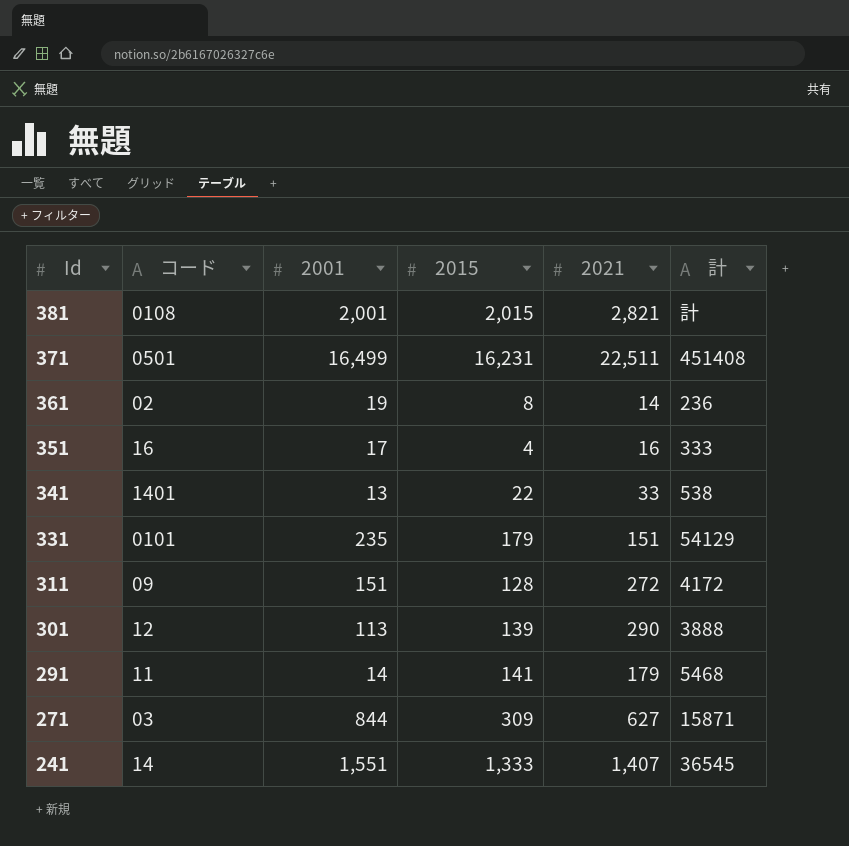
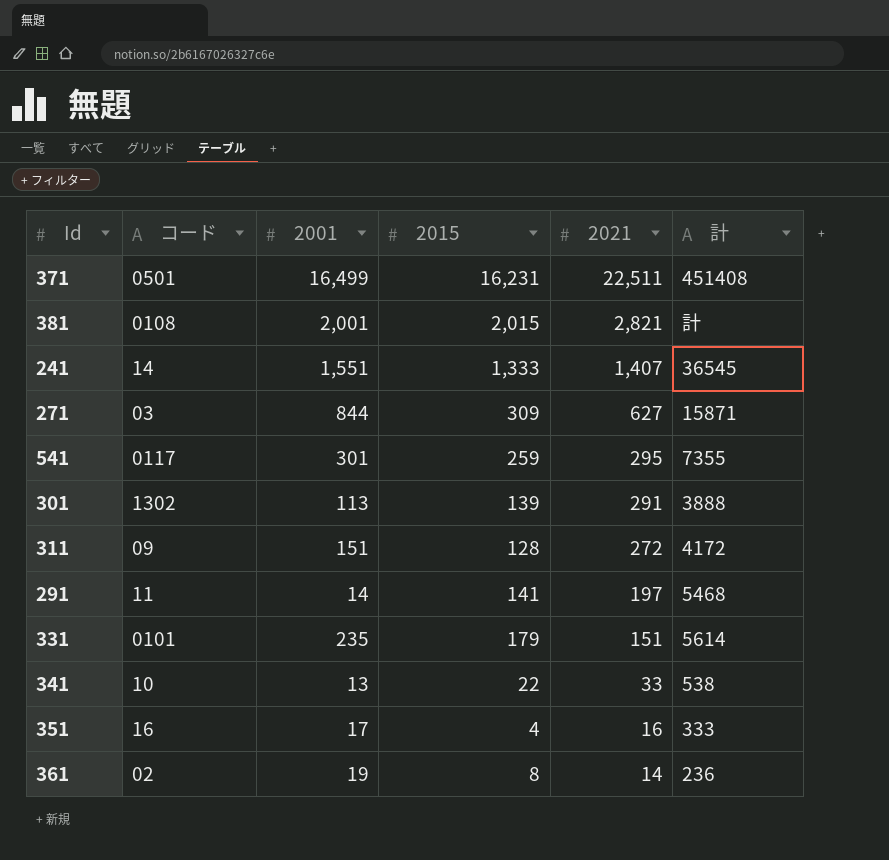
row order: Id descending -> 2021 descending
row 541: none -> 0117 | 301 | 259 | 295 | 7355
301 | コード: 12 -> 1302
301 | 2021: 290 -> 291
291 | 2021: 179 -> 197
331 | 計: 54129 -> 5614
341 | コード: 1401 -> 10

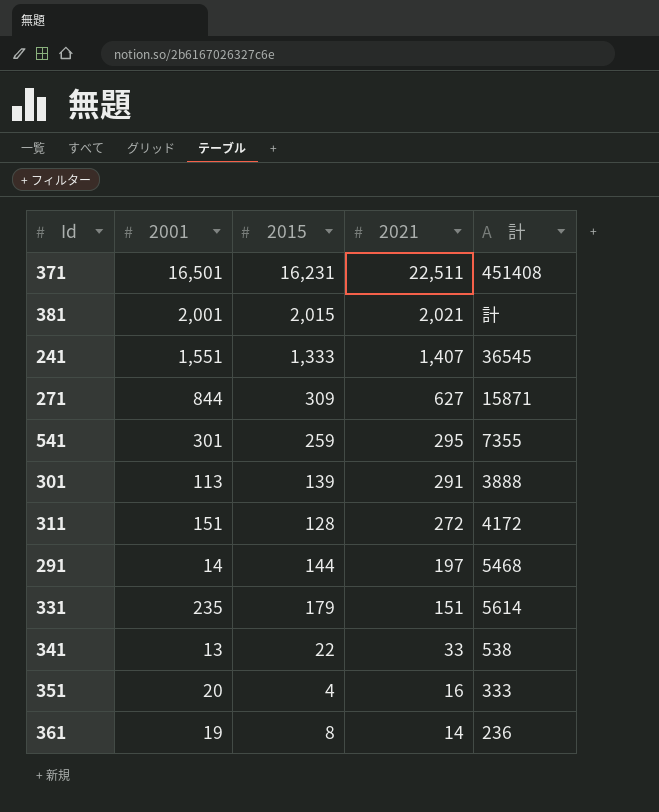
column コード | position: 2 -> none
371 | 2001: 16,499 -> 16,501
381 | 2021: 2,821 -> 2,021
291 | 2015: 141 -> 144
351 | 2001: 17 -> 20

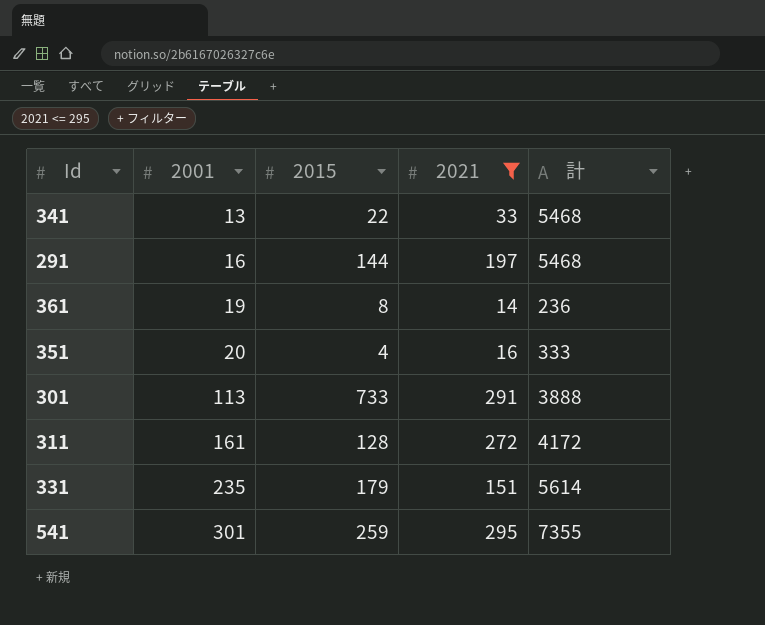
filter: none -> 2021 <= 295
row order: 2021 descending -> 2001 ascending
341 | 計: 538 -> 5468
291 | 2001: 14 -> 16
301 | 2015: 139 -> 733
311 | 2001: 151 -> 161

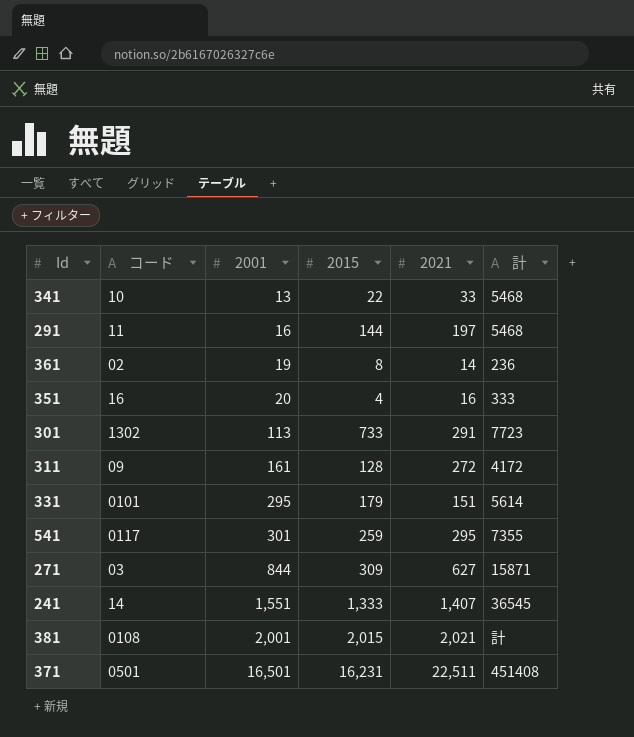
filter: 2021 <= 295 -> none
column コード | position: none -> 2
301 | 計: 3888 -> 7723
331 | 2001: 235 -> 295

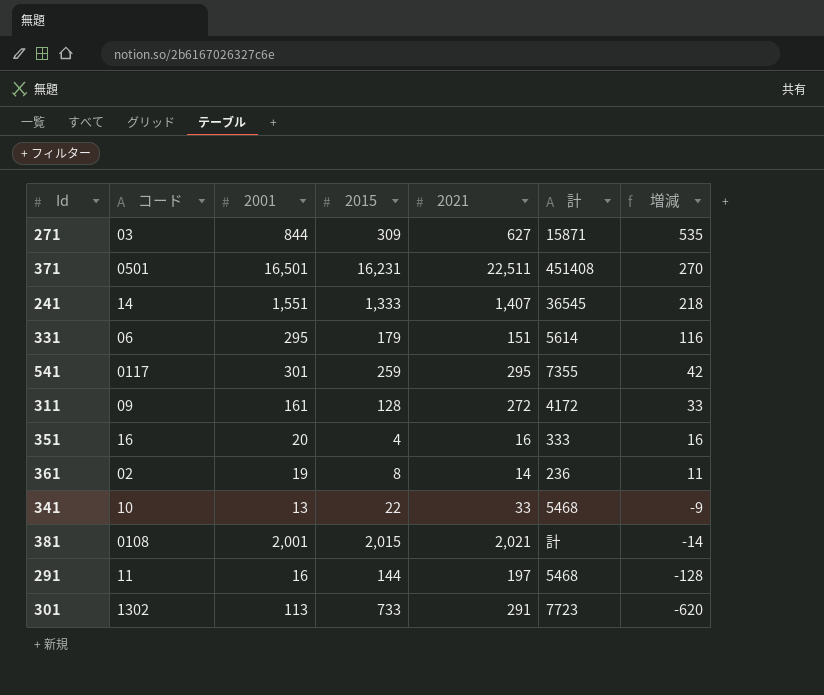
row order: 2001 ascending -> 増減 descending
column 増減 | formula: none -> [2001] - [2015]
331 | コード: 0101 -> 06

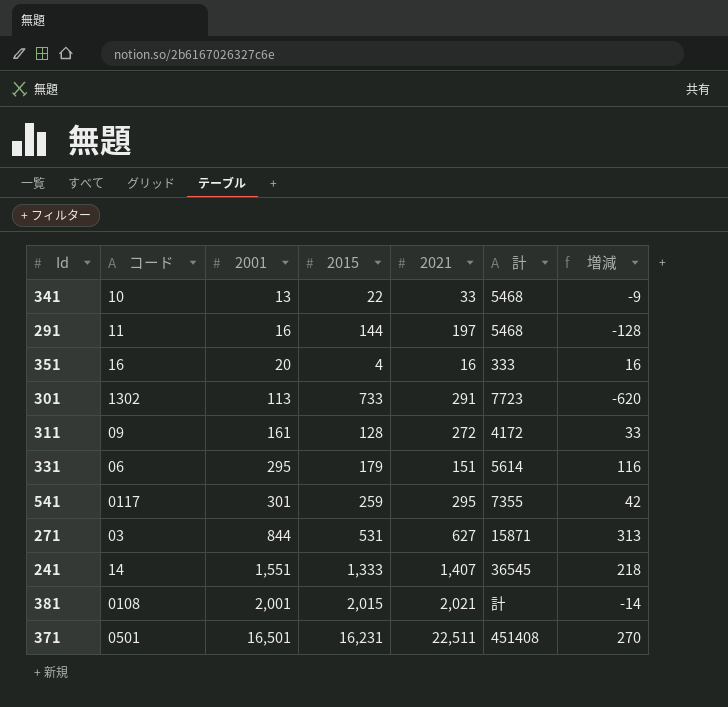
row order: 増減 descending -> 2001 ascending
row 361: 02 | 19 | 8 | 14 | 236 | 11 -> none
271 | 2015: 309 -> 531
271 | 増減: 535 -> 313

